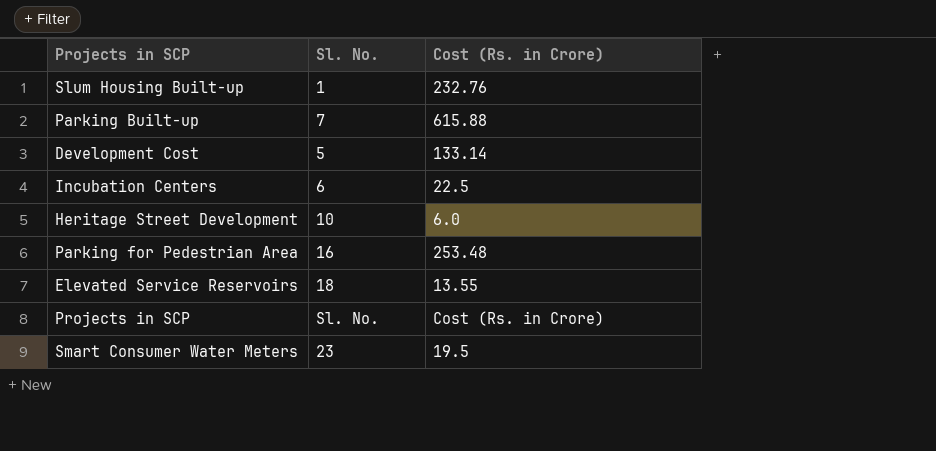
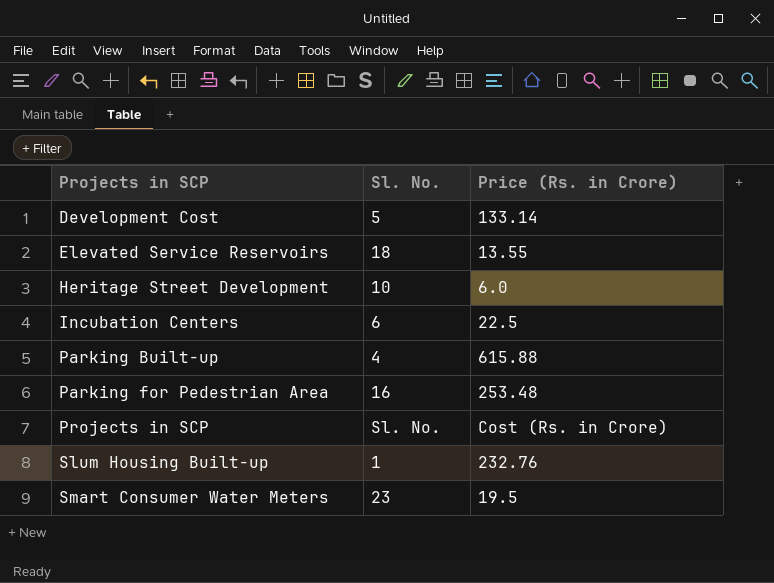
row order: none -> Projects in SCP ascending
column name: Cost (Rs. in Crore) -> Price (Rs. in Crore)
Parking Built-up | Sl. No.: 7 -> 4

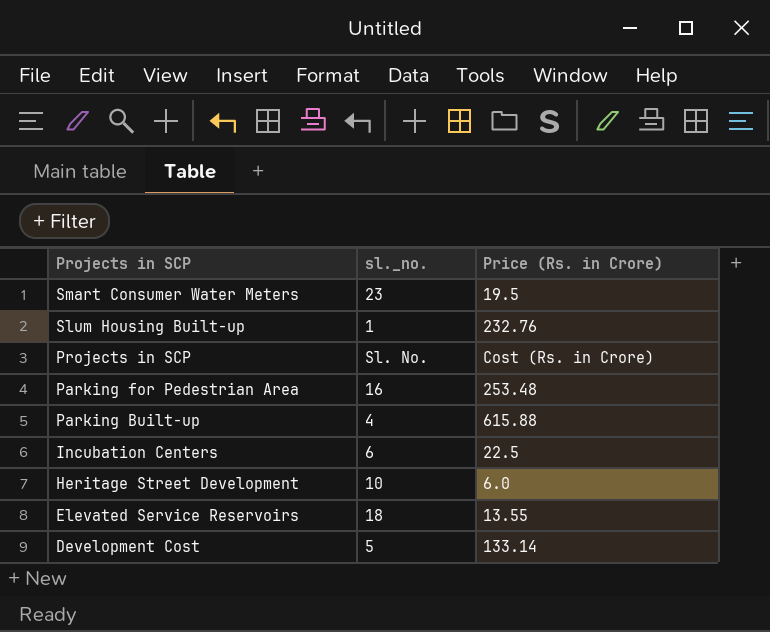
row order: Projects in SCP ascending -> Projects in SCP descending
column name: Sl. No. -> sl._no.

